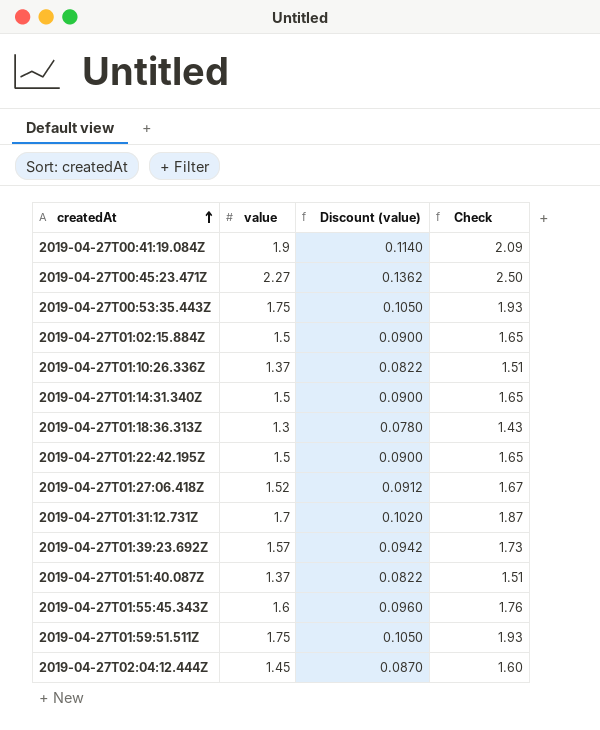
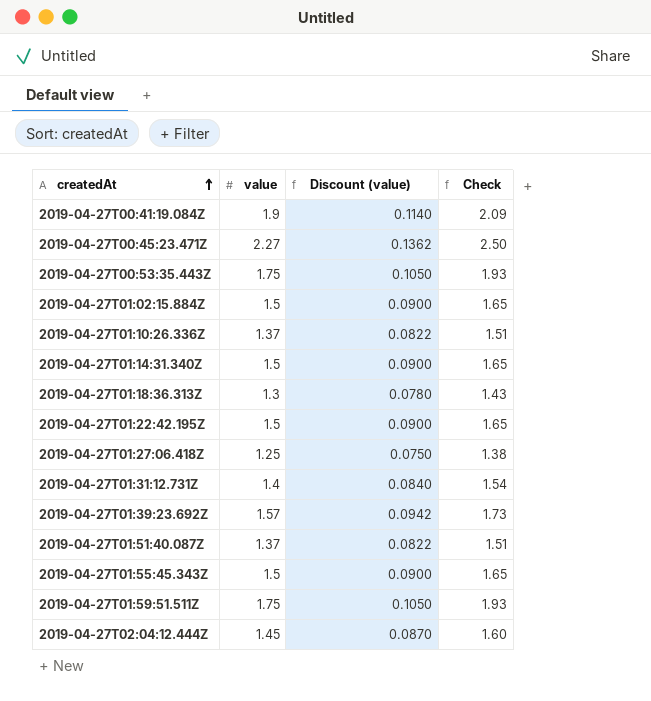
2019-04-27T01:27:06.418Z | value: 1.52 -> 1.25
2019-04-27T01:27:06.418Z | Discount (value): 0.0912 -> 0.0750
2019-04-27T01:27:06.418Z | Check: 1.67 -> 1.38
2019-04-27T01:31:12.731Z | value: 1.7 -> 1.4
2019-04-27T01:31:12.731Z | Discount (value): 0.1020 -> 0.0840
2019-04-27T01:31:12.731Z | Check: 1.87 -> 1.54
2019-04-27T01:55:45.343Z | value: 1.6 -> 1.5
2019-04-27T01:55:45.343Z | Discount (value): 0.0960 -> 0.0900
2019-04-27T01:55:45.343Z | Check: 1.76 -> 1.65

